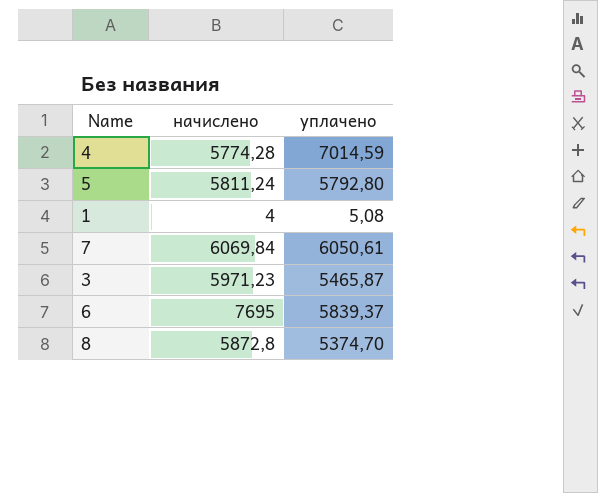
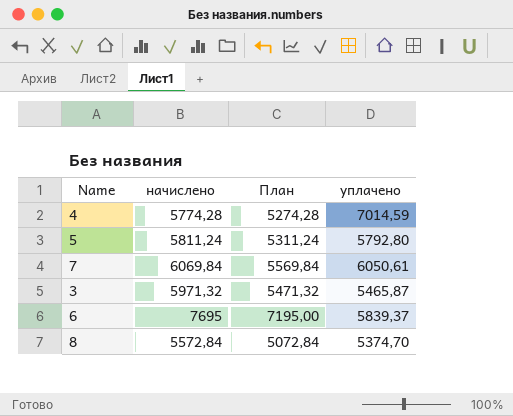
column План | formula: none -> [начислено] - 500
row 1: 4 | 5,08 -> none
3 | начислено: 5971,23 -> 5971,32
8 | начислено: 5872,8 -> 5572,84

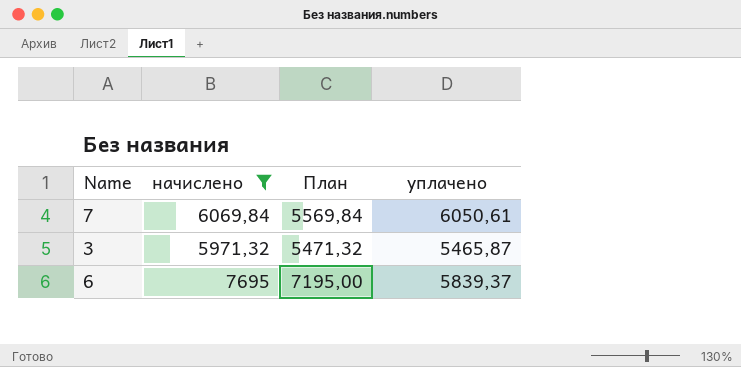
filter: none -> начислено >= 5971,32

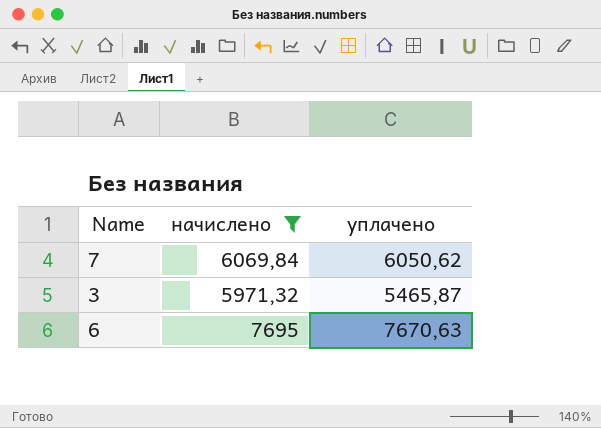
column План | formula: [начислено] - 500 -> none
7 | уплачено: 6050,61 -> 6050,62
6 | уплачено: 5839,37 -> 7670,63

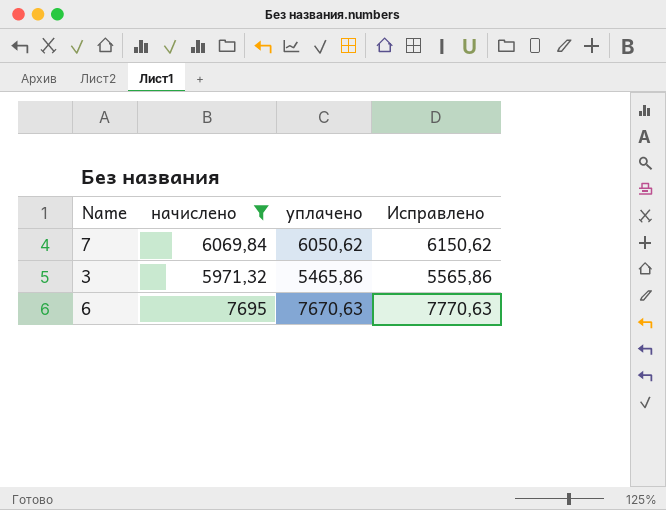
column Исправлено | formula: none -> [уплачено] + 100
3 | уплачено: 5465,87 -> 5465,86

